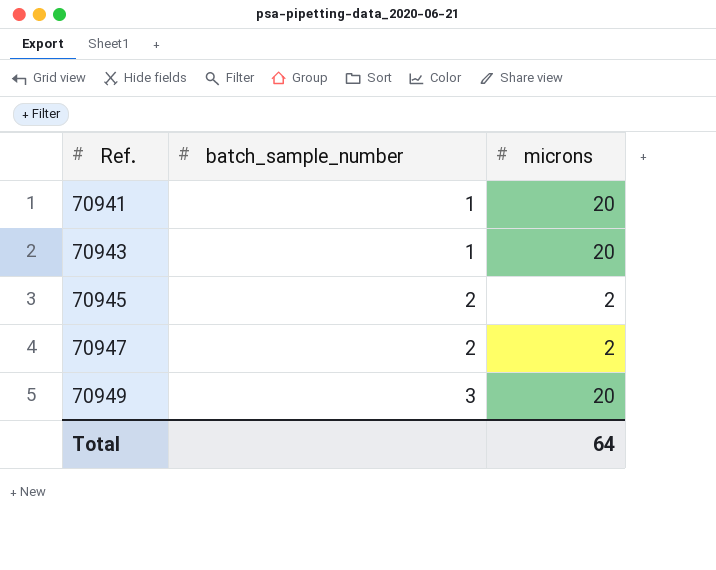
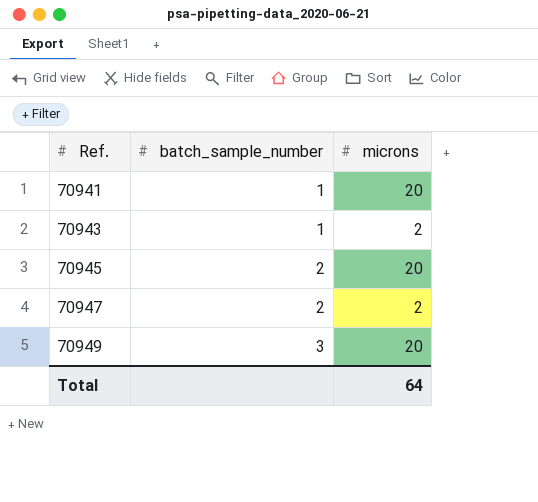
70943 | microns: 20 -> 2
70945 | microns: 2 -> 20

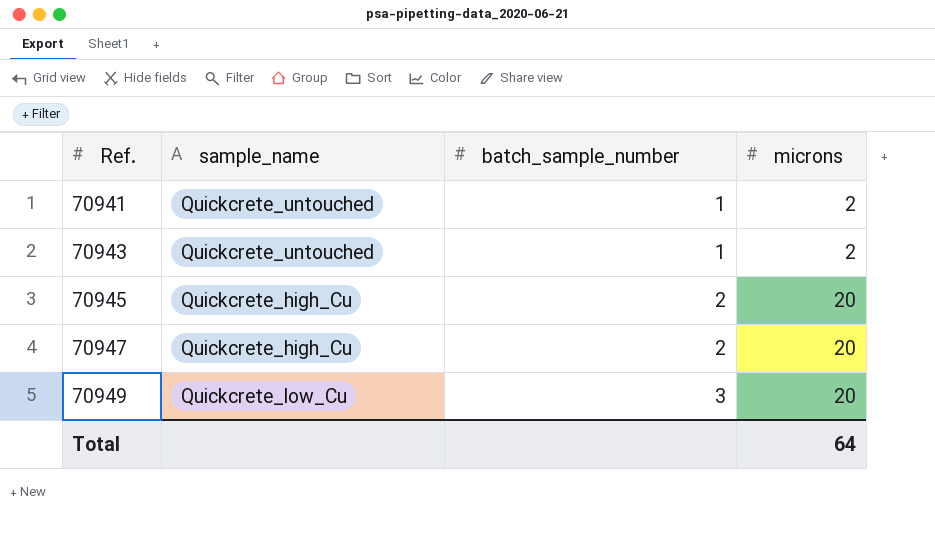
column sample_name | position: none -> 2
70941 | microns: 20 -> 2
70947 | microns: 2 -> 20

